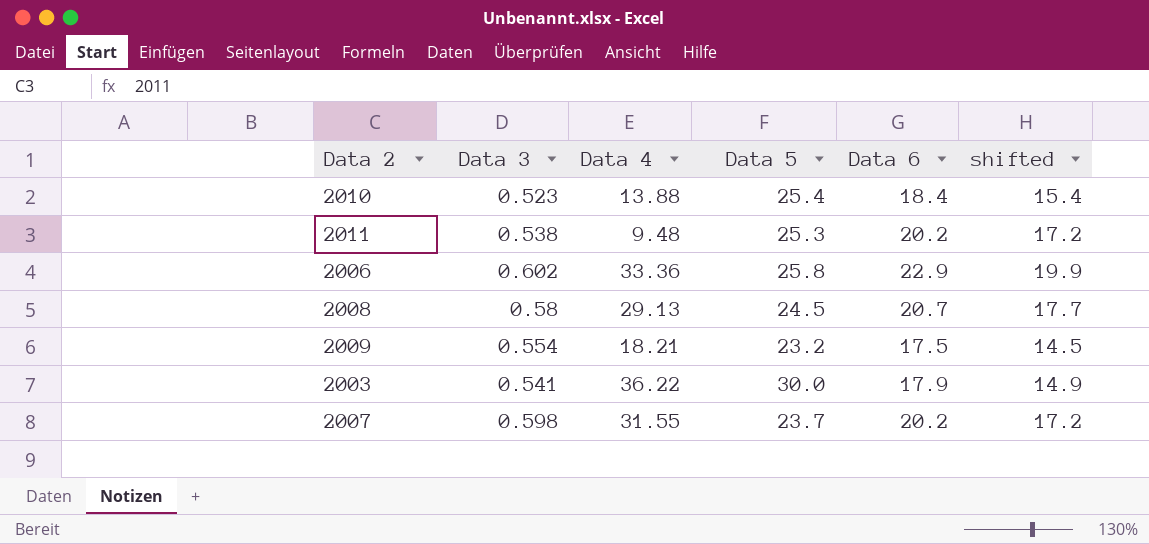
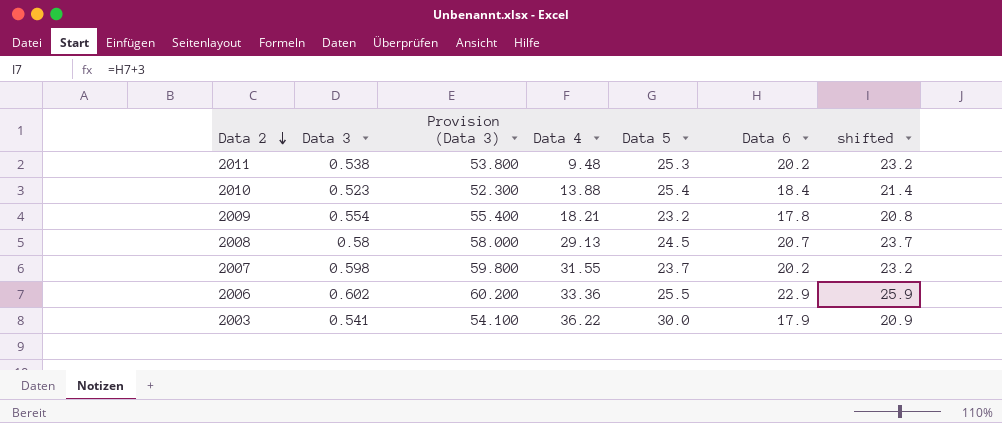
row order: none -> Data 2 descending
column Provision (Data 3) | formula: none -> [Data 3] * 100
column shifted | formula: [Data 6] - 3 -> [Data 6] + 3
2009 | Data 6: 17.5 -> 17.8
2006 | Data 5: 25.8 -> 25.5

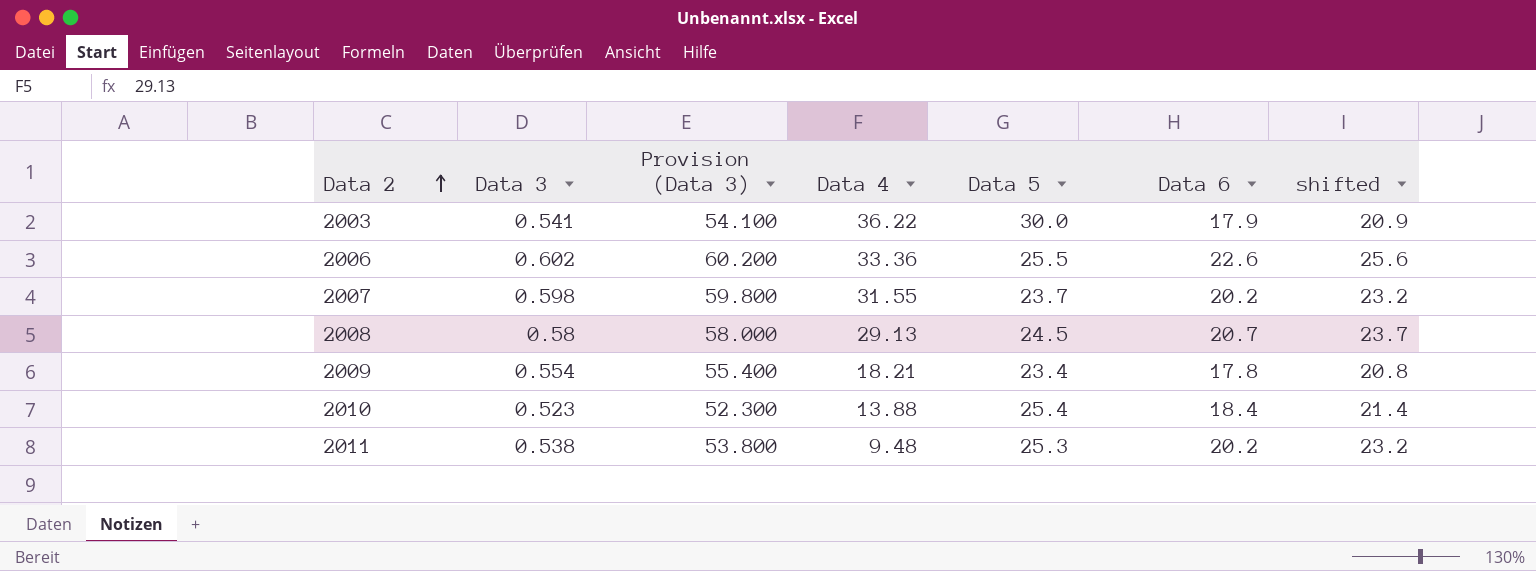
row order: Data 2 descending -> Data 2 ascending
2006 | Data 6: 22.9 -> 22.6
2006 | shifted: 25.9 -> 25.6
2009 | Data 5: 23.2 -> 23.4

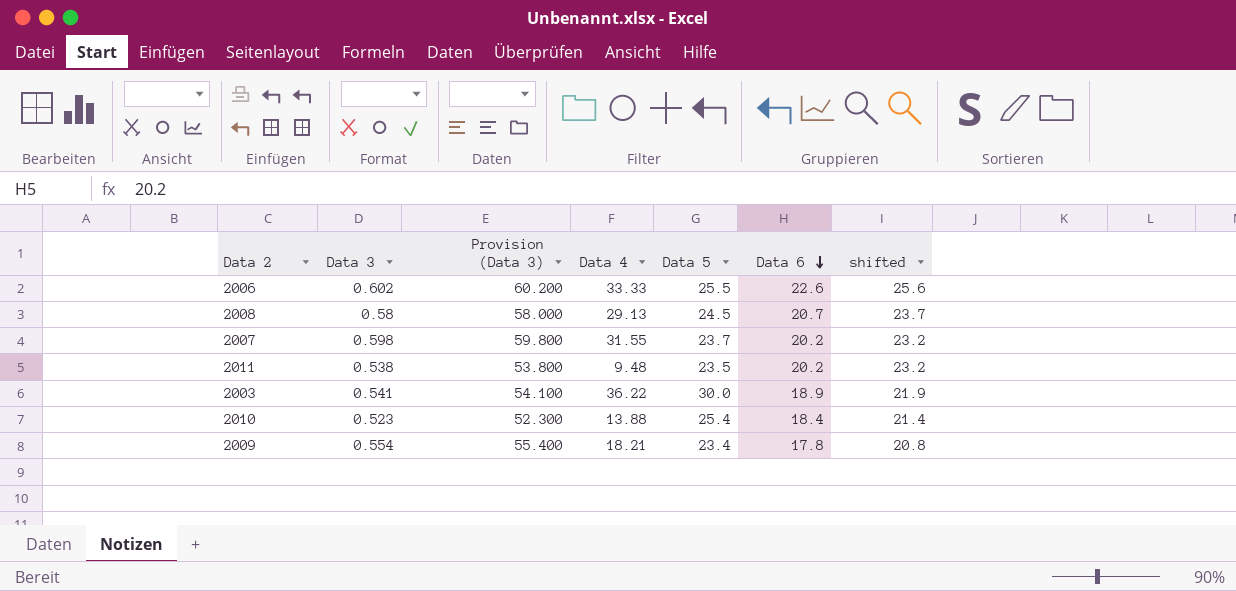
row order: Data 2 ascending -> Data 6 descending
2006 | Data 4: 33.36 -> 33.33
2011 | Data 5: 25.3 -> 23.5
2003 | Data 6: 17.9 -> 18.9
2003 | shifted: 20.9 -> 21.9

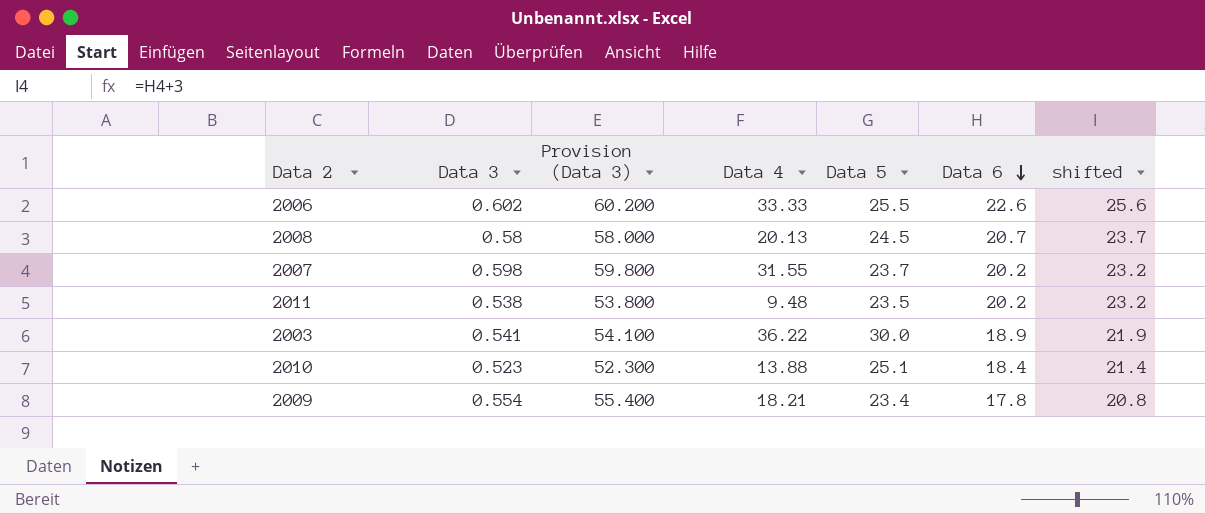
2008 | Data 4: 29.13 -> 20.13
2010 | Data 5: 25.4 -> 25.1

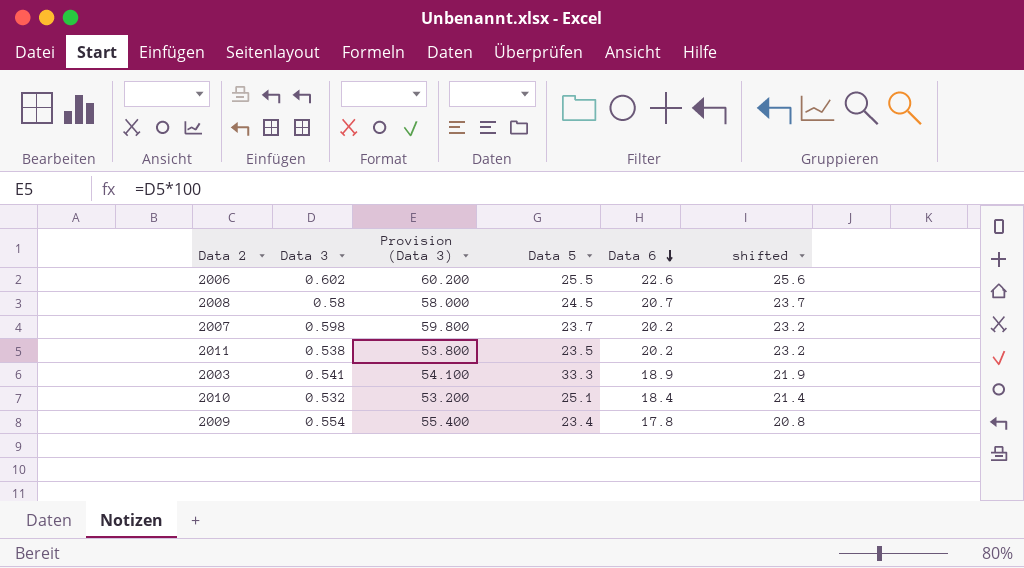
column Data 4 | position: 4 -> none
2003 | Data 5: 30.0 -> 33.3
2010 | Data 3: 0.523 -> 0.532
2010 | Provision (Data 3): 52.300 -> 53.200

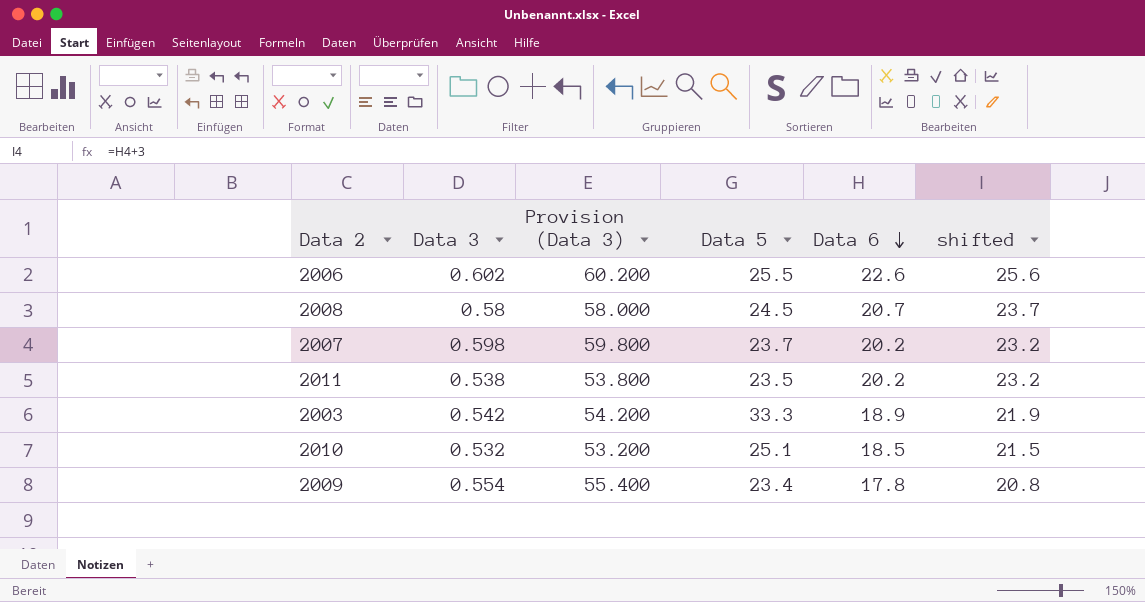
2003 | Data 3: 0.541 -> 0.542
2003 | Provision (Data 3): 54.100 -> 54.200
2010 | Data 6: 18.4 -> 18.5
2010 | shifted: 21.4 -> 21.5

